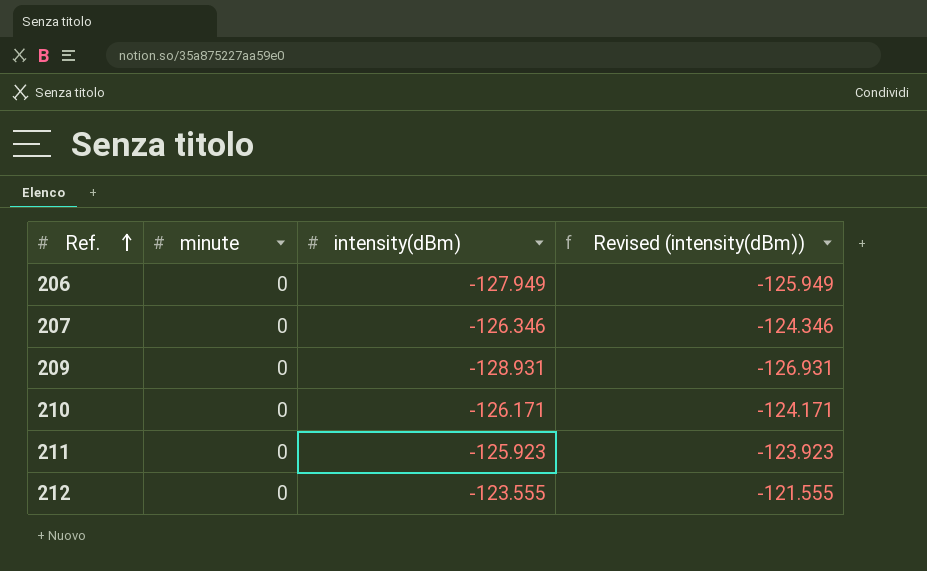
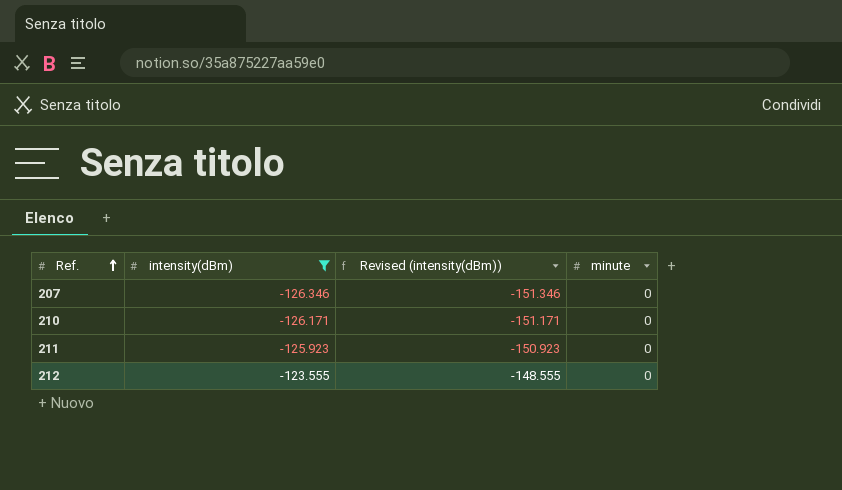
filter: none -> intensity(dBm) >= -126.346
column Revised (intensity(dBm)) | formula: [intensity(dBm)] + 2 -> [intensity(dBm)] - 25
column minute | position: 2 -> 4

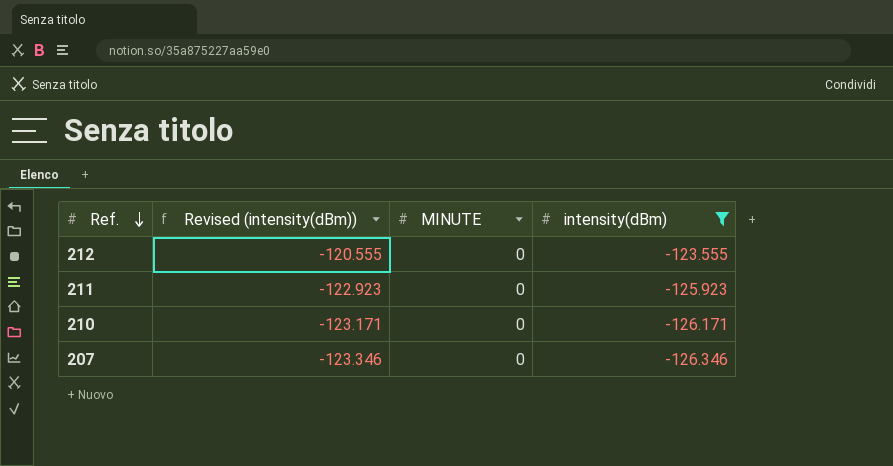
row order: Ref. ascending -> Ref. descending
column Revised (intensity(dBm)) | formula: [intensity(dBm)] - 25 -> [intensity(dBm)] + 3
column name: minute -> MINUTE
column intensity(dBm) | position: 2 -> 4

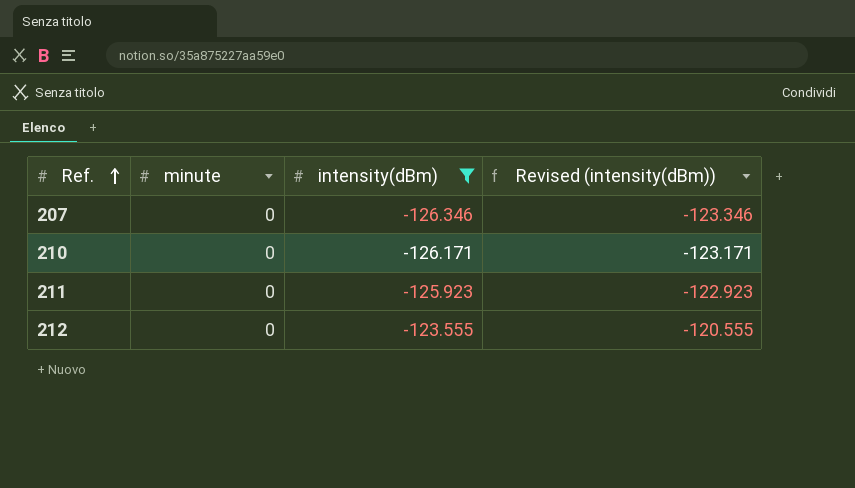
row order: Ref. descending -> Ref. ascending
column name: MINUTE -> minute
column Revised (intensity(dBm)) | position: 2 -> 4

